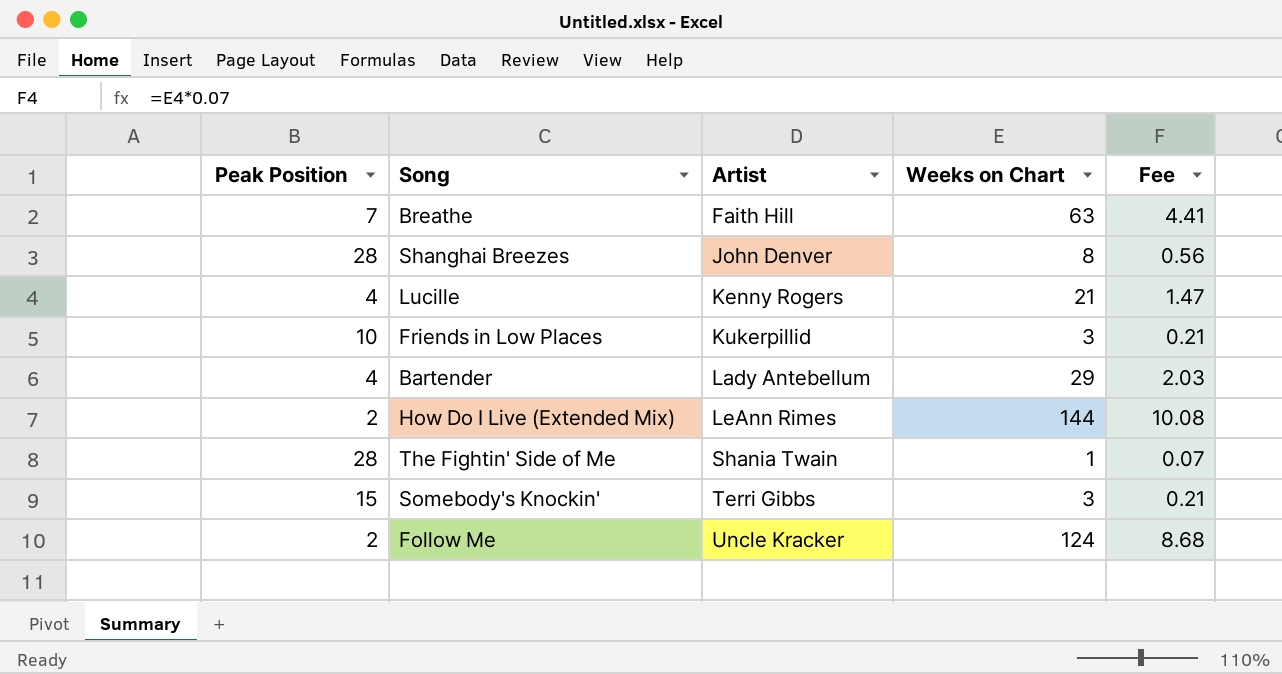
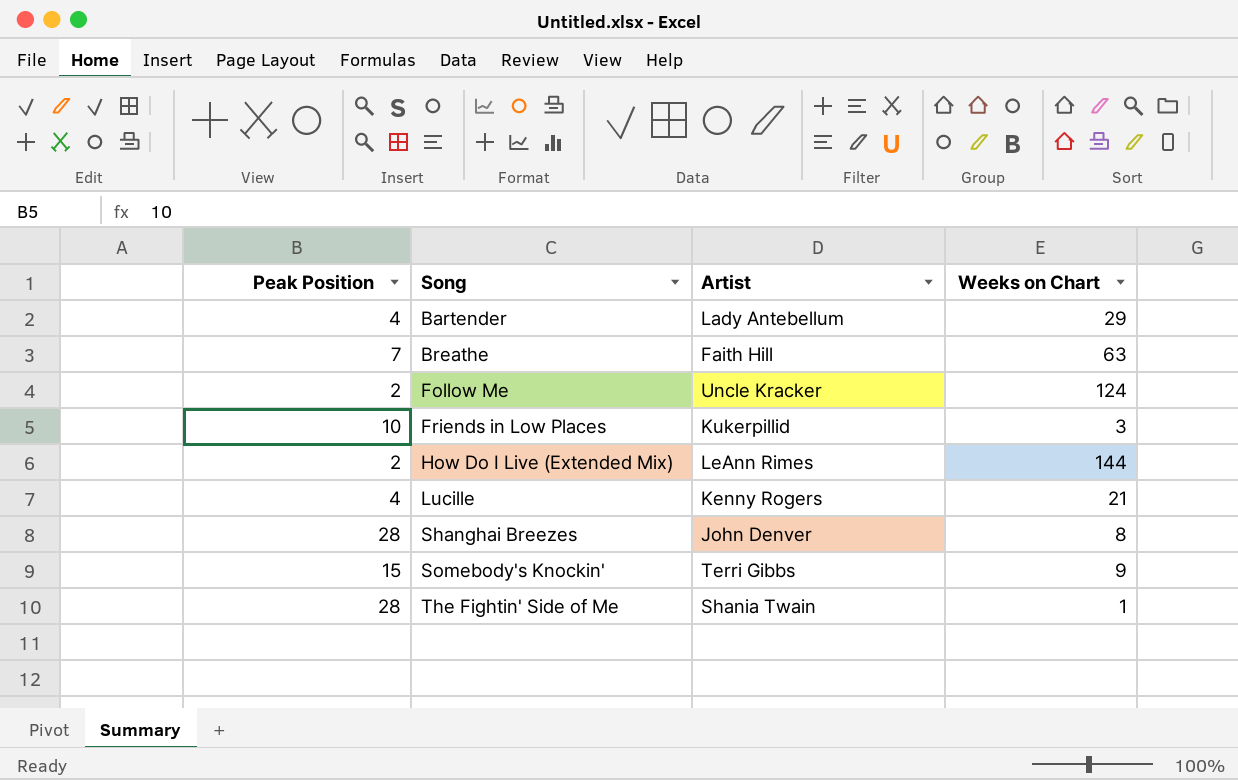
row order: Artist ascending -> Song ascending
column Fee | formula: [Weeks on Chart] * 0.07 -> none
Somebody's Knockin' | Weeks on Chart: 3 -> 9

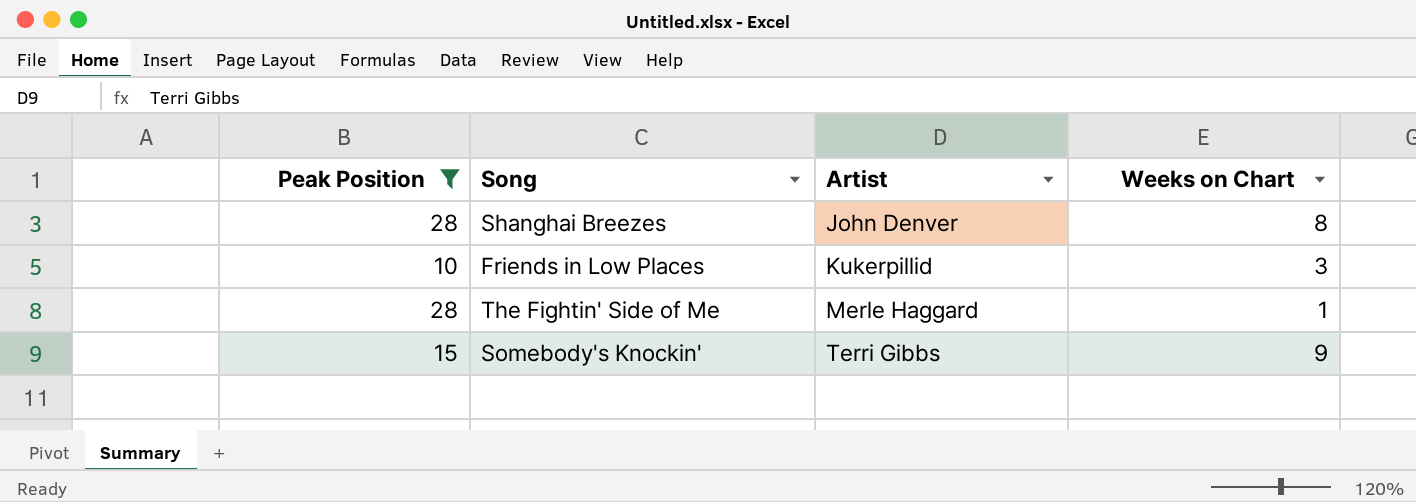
filter: none -> Peak Position >= 10
row order: Song ascending -> Artist ascending
The Fightin' Side of Me | Artist: Shania Twain -> Merle Haggard

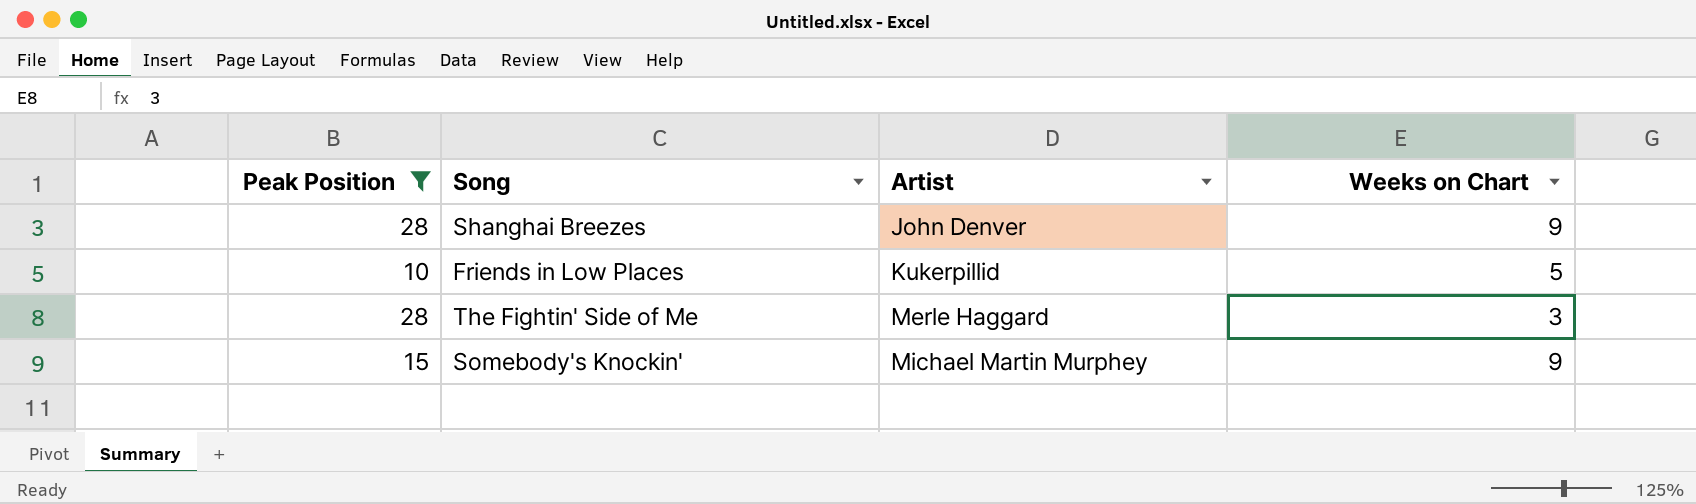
Shanghai Breezes | Weeks on Chart: 8 -> 9
Friends in Low Places | Weeks on Chart: 3 -> 5
The Fightin' Side of Me | Weeks on Chart: 1 -> 3
Somebody's Knockin' | Artist: Terri Gibbs -> Michael Martin Murphey

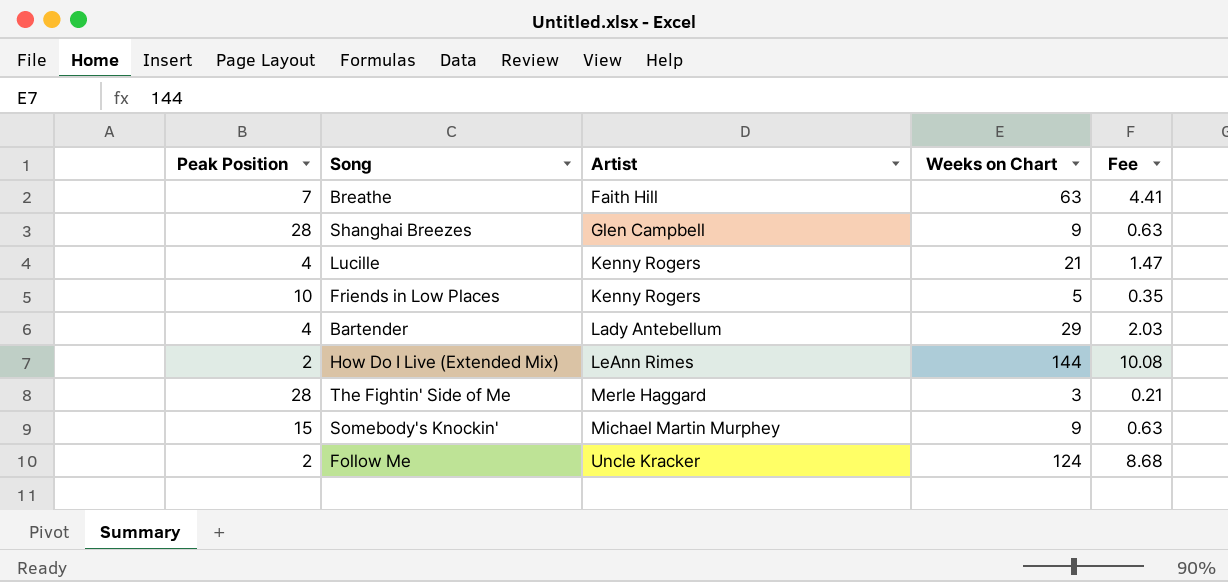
filter: Peak Position >= 10 -> none
column Fee | formula: none -> [Weeks on Chart] * 0.07
Shanghai Breezes | Artist: John Denver -> Glen Campbell
Friends in Low Places | Artist: Kukerpillid -> Kenny Rogers

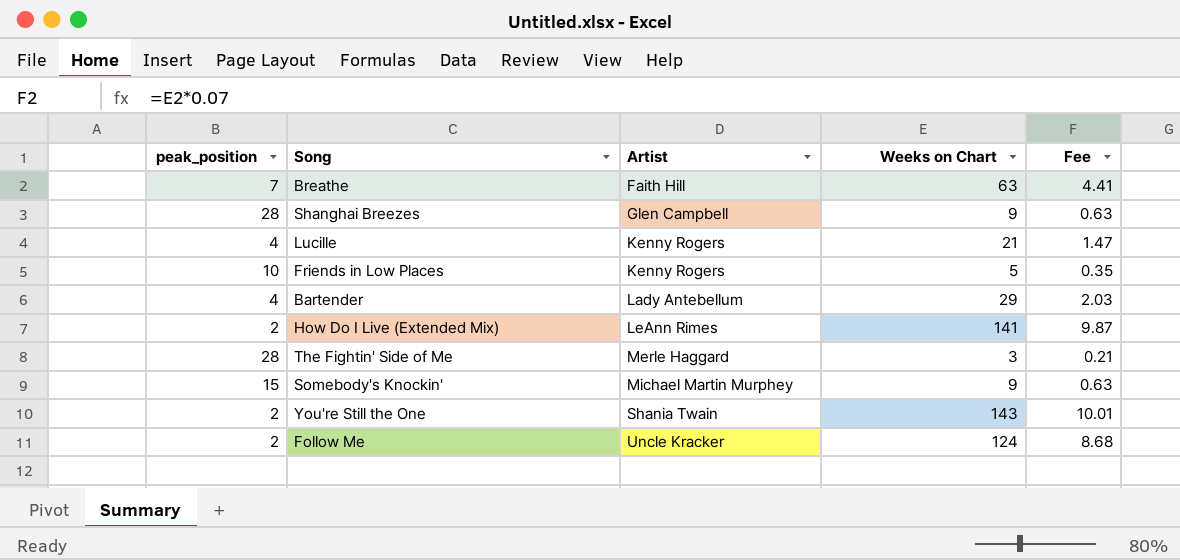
column name: Peak Position -> peak_position
How Do I Live (Extended Mix) | Weeks on Chart: 144 -> 141
How Do I Live (Extended Mix) | Fee: 10.08 -> 9.87
row You're Still the One: none -> 2 | Shania Twain | 143 | 10.01

